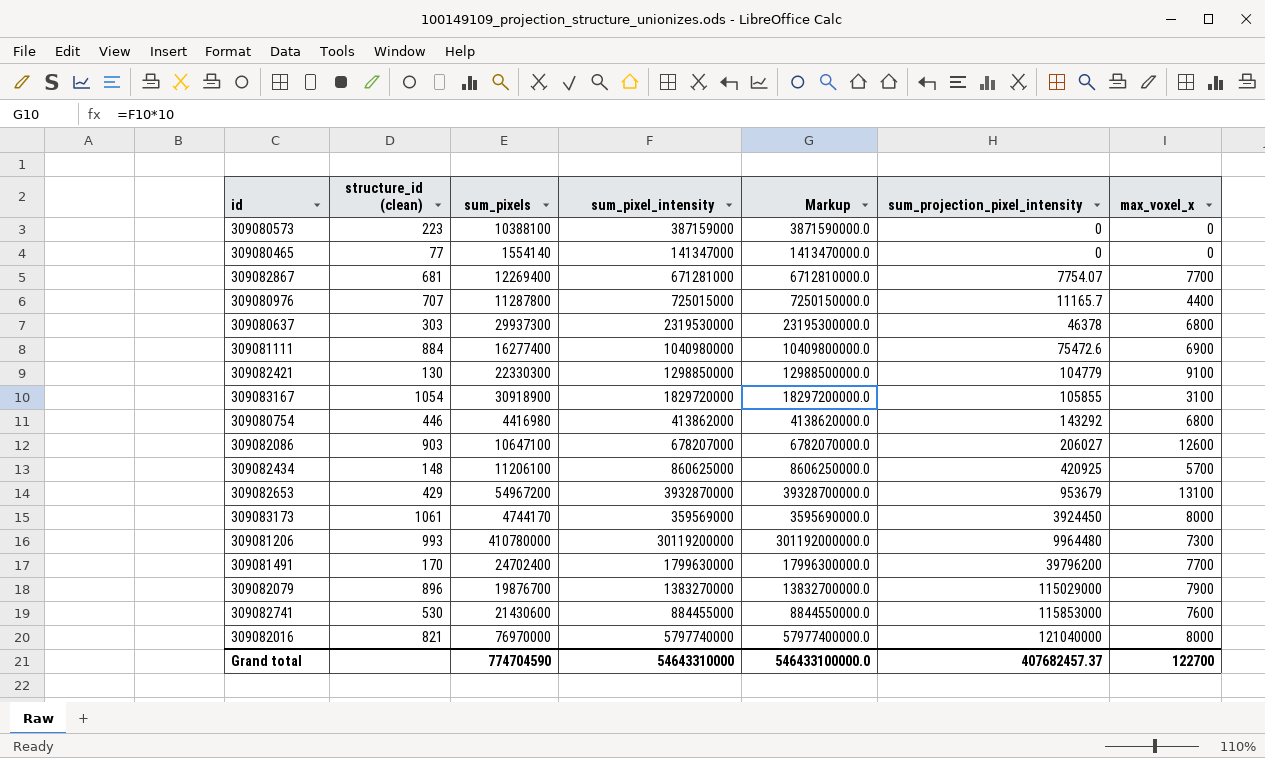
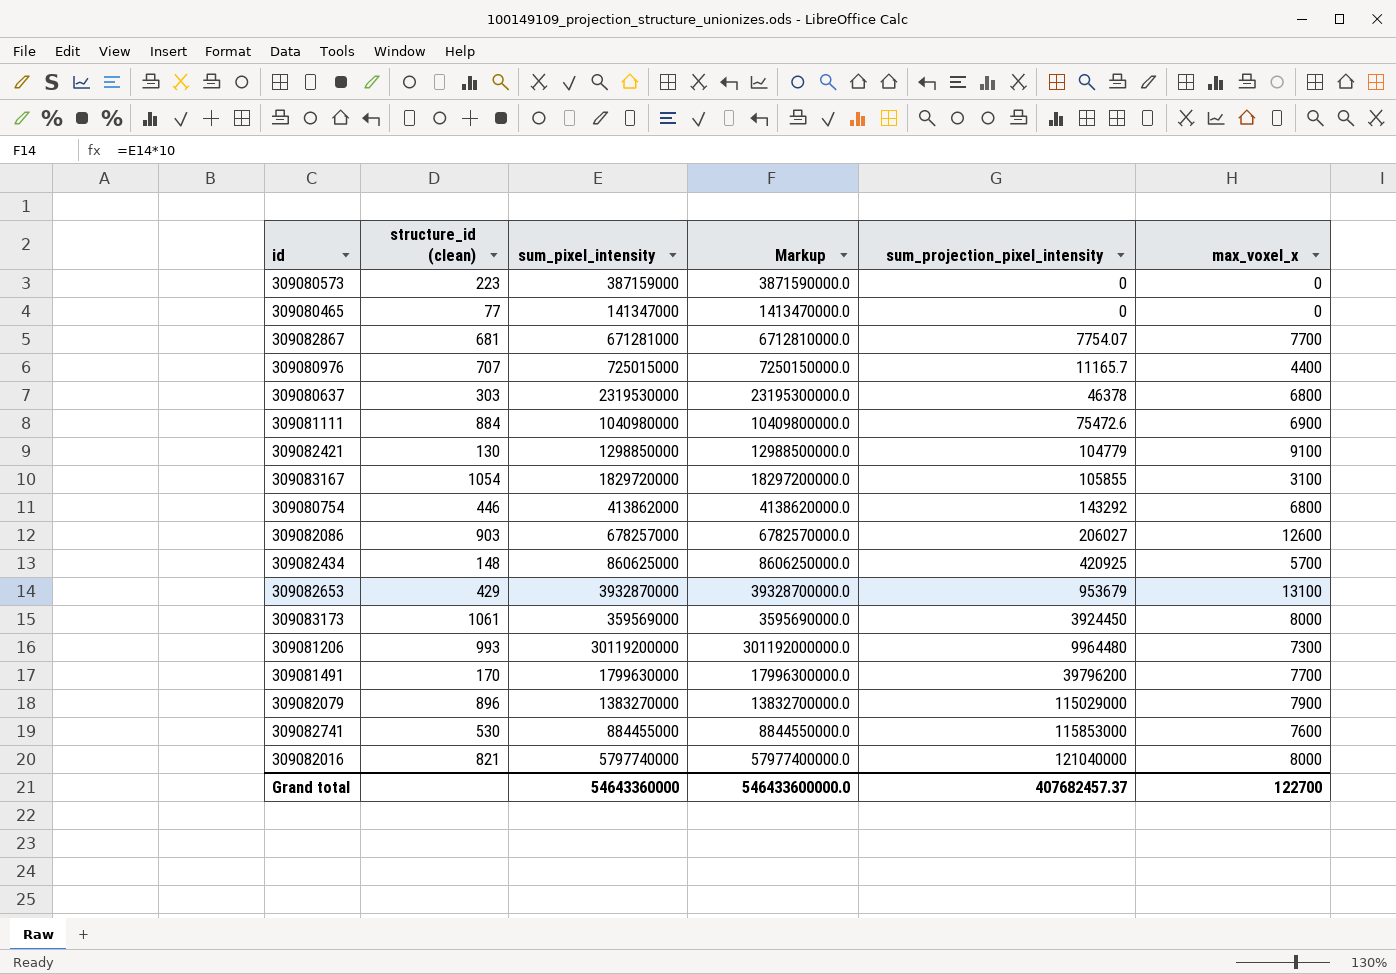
column sum_pixels | position: 3 -> none
309082086 | sum_pixel_intensity: 678207000 -> 678257000
309082086 | Markup: 6782070000.0 -> 6782570000.0
Grand total | sum_pixel_intensity: 54643310000 -> 54643360000
Grand total | Markup: 546433100000.0 -> 546433600000.0

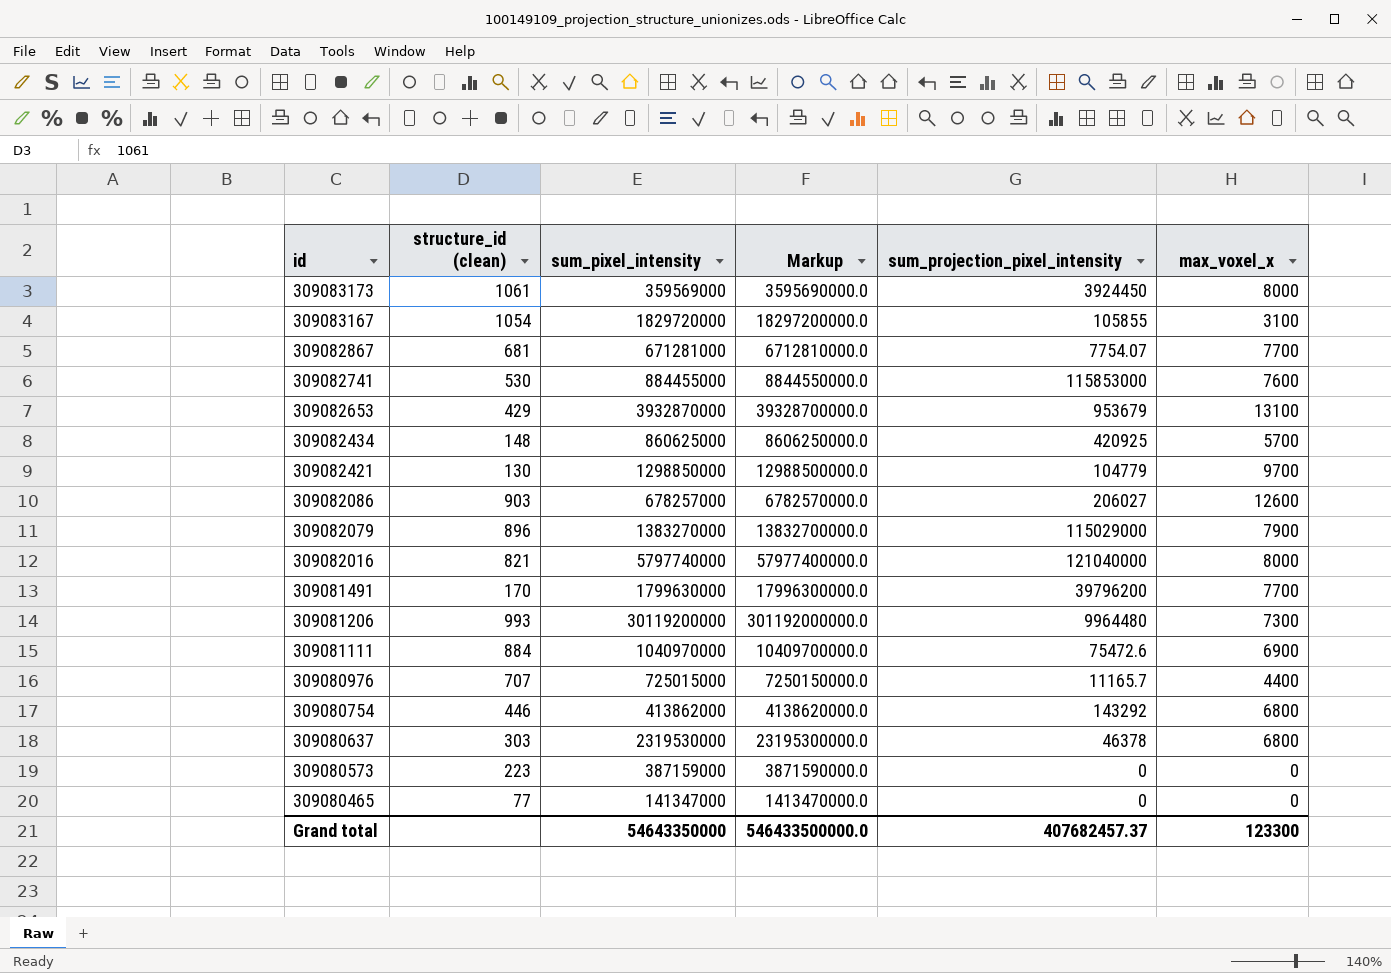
row order: sum_projection_pixel_intensity ascending -> id descending
309082421 | max_voxel_x: 9100 -> 9700
309081111 | sum_pixel_intensity: 1040980000 -> 1040970000
309081111 | Markup: 10409800000.0 -> 10409700000.0
Grand total | sum_pixel_intensity: 54643360000 -> 54643350000
Grand total | Markup: 546433600000.0 -> 546433500000.0
Grand total | max_voxel_x: 122700 -> 123300

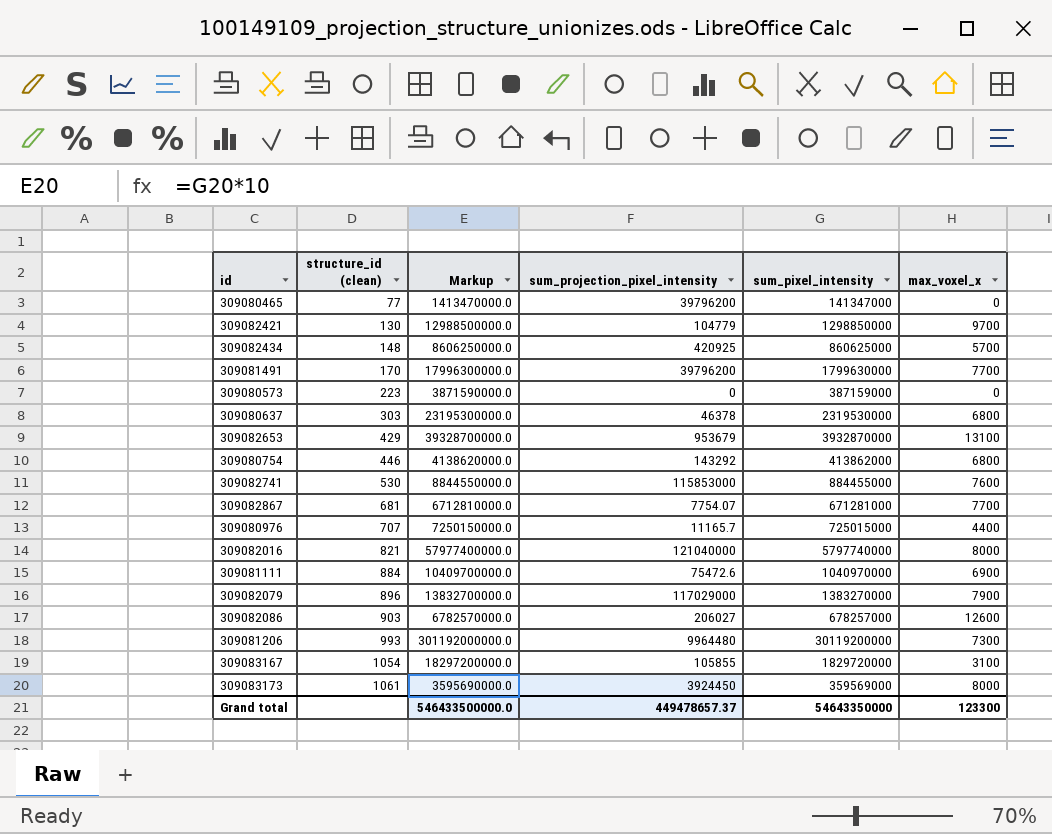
row order: id descending -> structure_id (clean) ascending
column sum_pixel_intensity | position: 3 -> 5
309080465 | sum_projection_pixel_intensity: 0 -> 39796200
309082079 | sum_projection_pixel_intensity: 115029000 -> 117029000
Grand total | sum_projection_pixel_intensity: 407682457.37 -> 449478657.37

